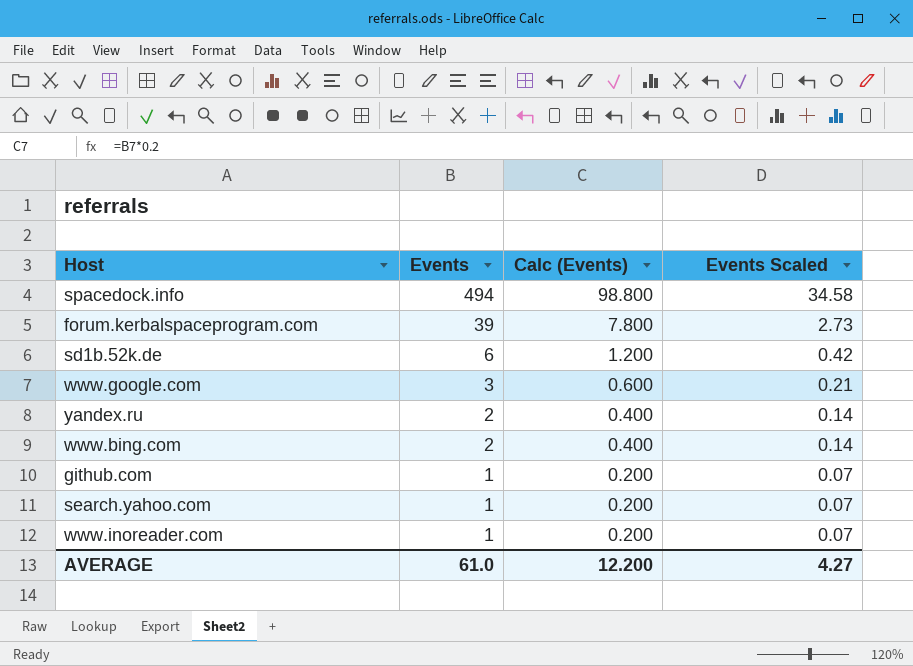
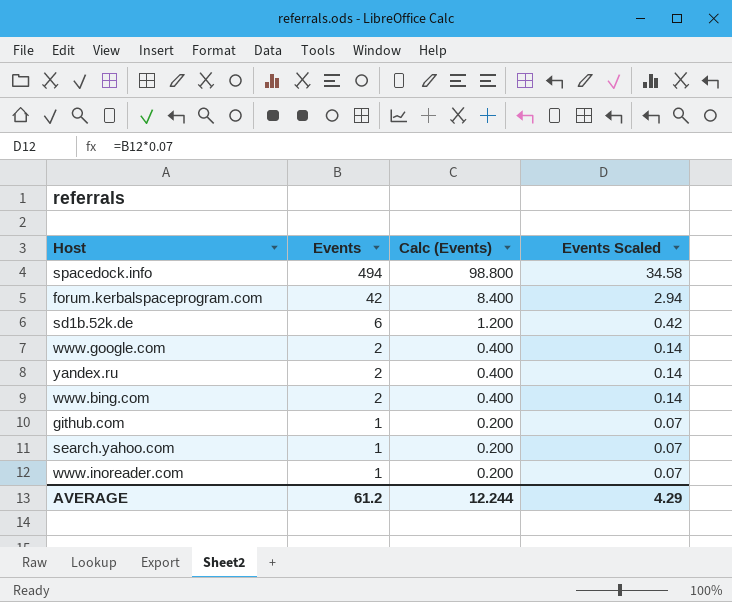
forum.kerbalspaceprogram.com | Events: 39 -> 42
forum.kerbalspaceprogram.com | Calc (Events): 7.800 -> 8.400
forum.kerbalspaceprogram.com | Events Scaled: 2.73 -> 2.94
www.google.com | Events: 3 -> 2
www.google.com | Calc (Events): 0.600 -> 0.400
www.google.com | Events Scaled: 0.21 -> 0.14
AVERAGE | Events: 61.0 -> 61.2
AVERAGE | Calc (Events): 12.200 -> 12.244
AVERAGE | Events Scaled: 4.27 -> 4.29

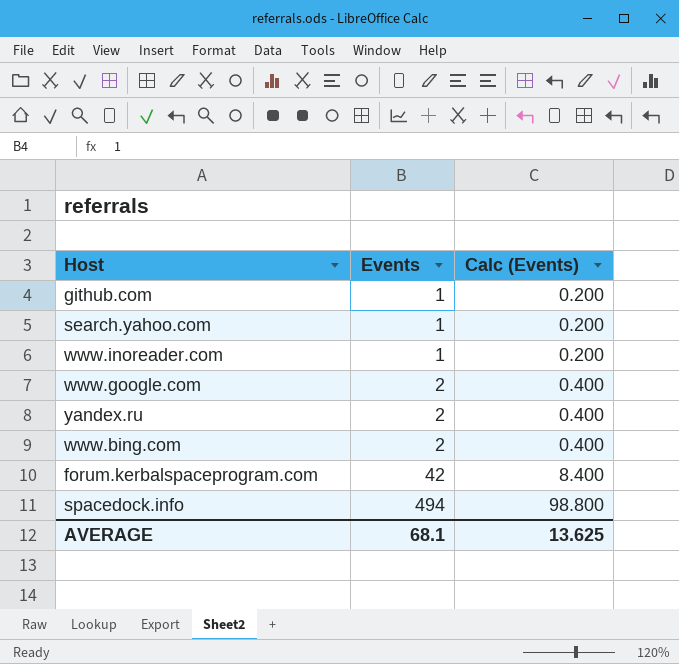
row order: Events descending -> Events ascending
column Events Scaled | formula: [Events] * 0.07 -> none
row sd1b.52k.de: 6 | 1.200 | 0.42 -> none
AVERAGE | Events: 61.2 -> 68.1
AVERAGE | Calc (Events): 12.244 -> 13.625

